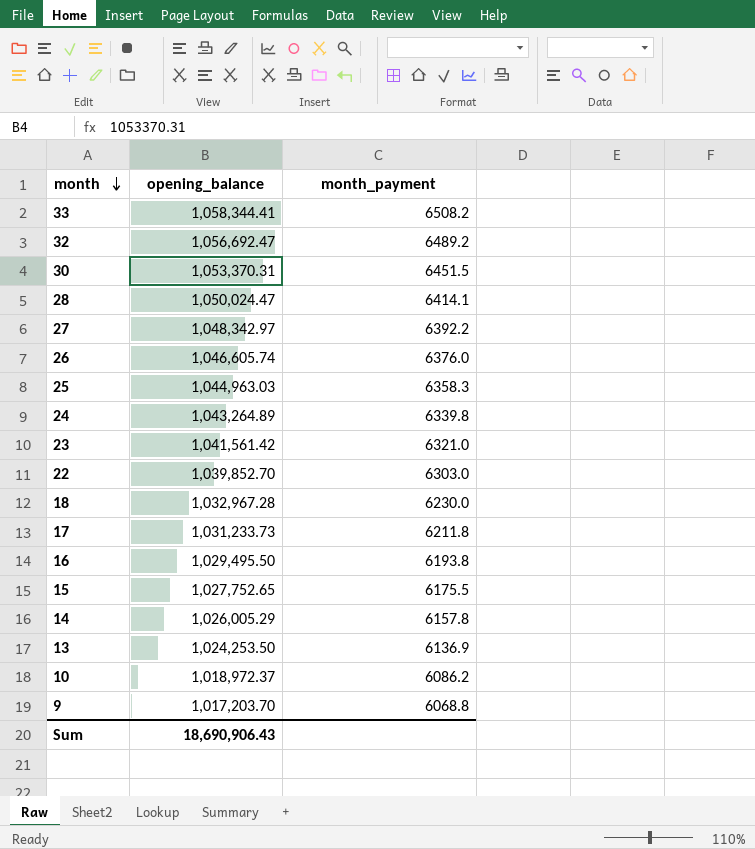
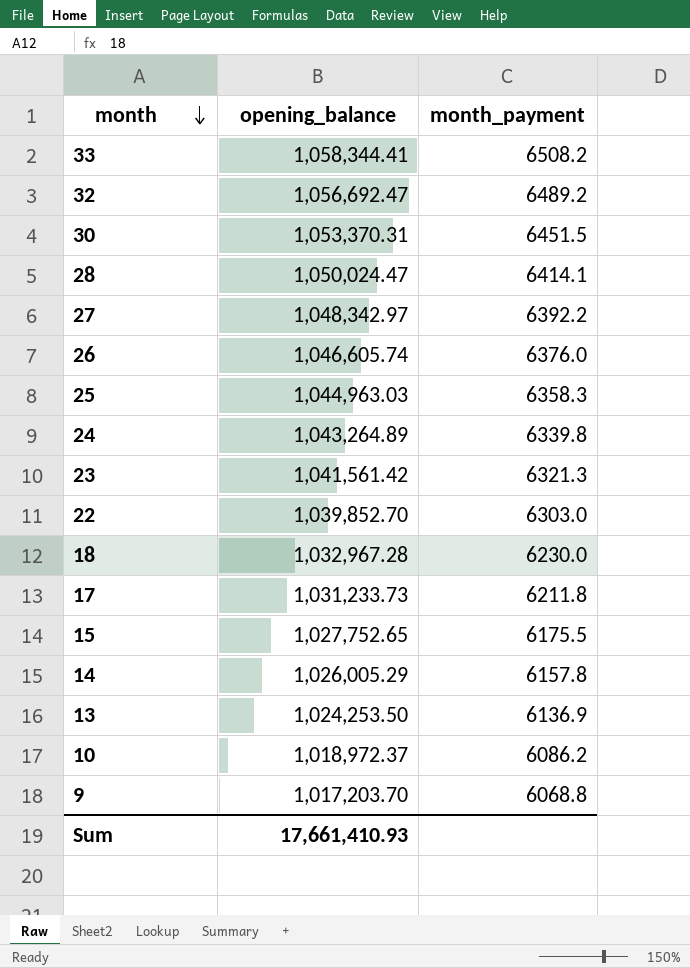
row 16: 1,029,495.50 | 6193.8 -> none
23 | month_payment: 6321.0 -> 6321.3
Sum | opening_balance: 18,690,906.43 -> 17,661,410.93

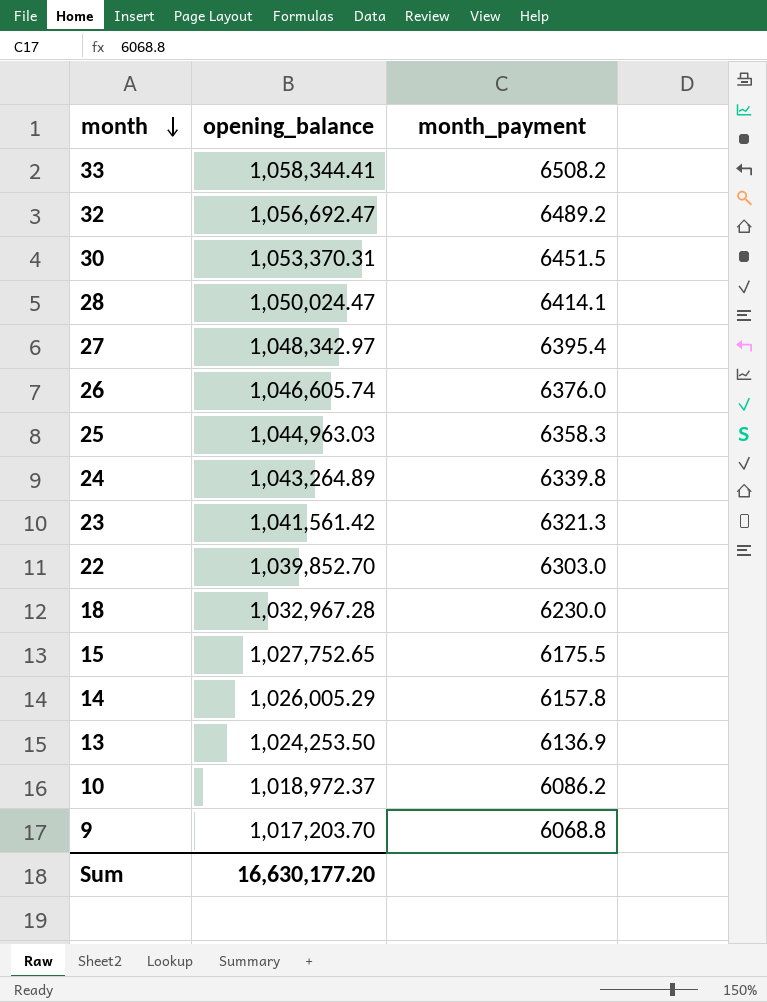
row 17: 1,031,233.73 | 6211.8 -> none
27 | month_payment: 6392.2 -> 6395.4
Sum | opening_balance: 17,661,410.93 -> 16,630,177.20

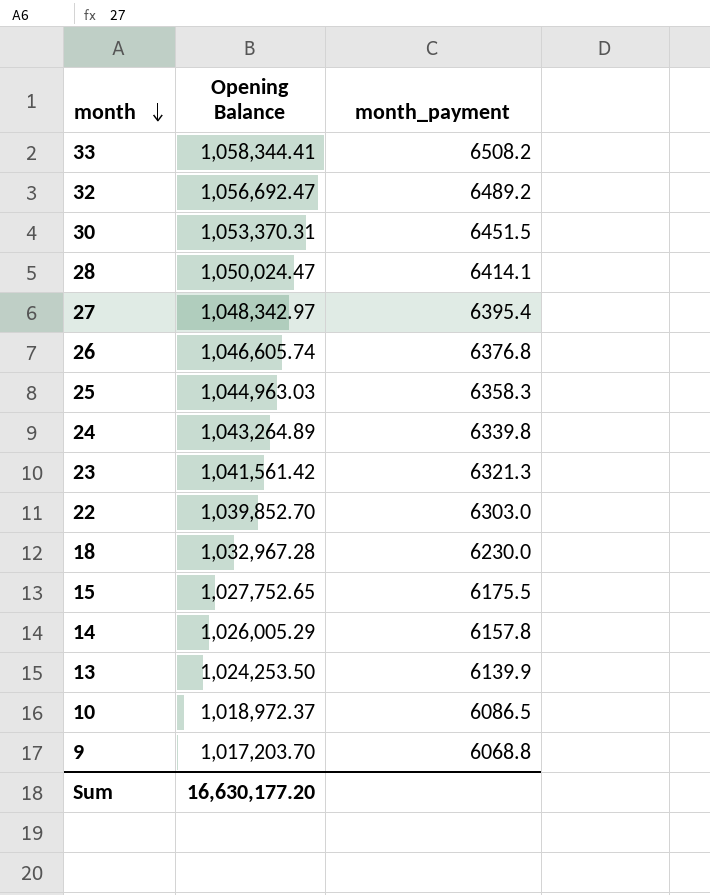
column name: opening_balance -> Opening Balance
26 | month_payment: 6376.0 -> 6376.8
13 | month_payment: 6136.9 -> 6139.9
10 | month_payment: 6086.2 -> 6086.5

